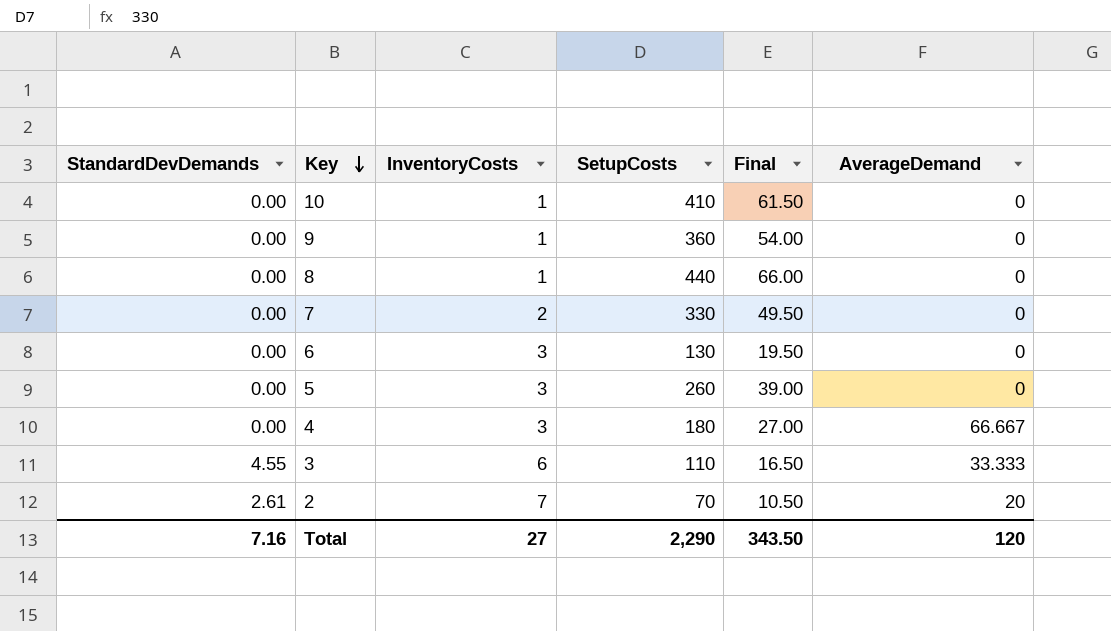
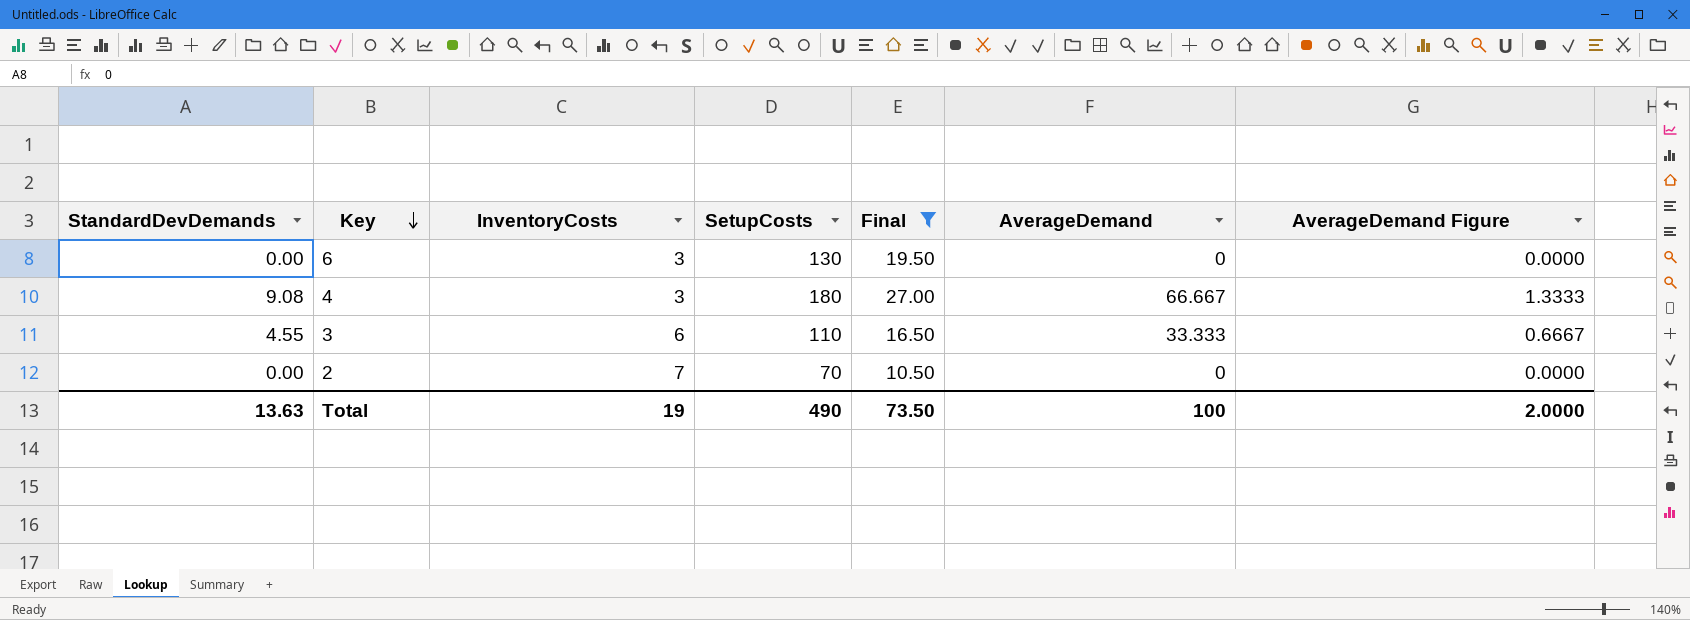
filter: none -> Final <= 27.00
column AverageDemand Figure | formula: none -> [AverageDemand] * 0.02
4 | StandardDevDemands: 0.00 -> 9.08
2 | StandardDevDemands: 2.61 -> 0.00
2 | AverageDemand: 20 -> 0
Total | StandardDevDemands: 7.16 -> 13.63
Total | InventoryCosts: 27 -> 19
Total | SetupCosts: 2,290 -> 490
Total | Final: 343.50 -> 73.50
Total | AverageDemand: 120 -> 100

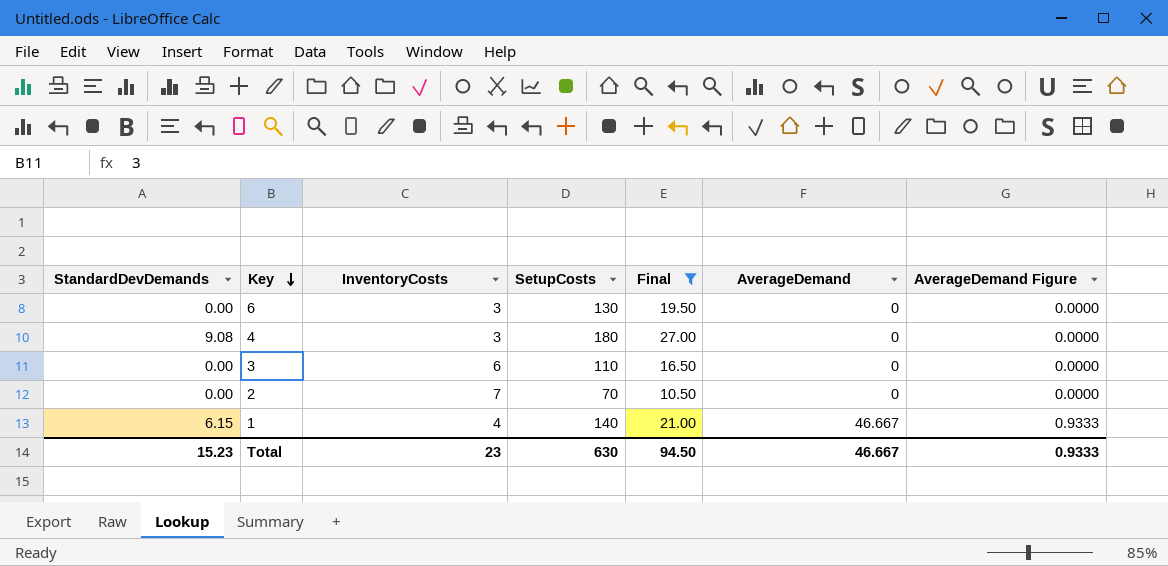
4 | AverageDemand: 66.667 -> 0
4 | AverageDemand Figure: 1.3333 -> 0.0000
3 | StandardDevDemands: 4.55 -> 0.00
3 | AverageDemand: 33.333 -> 0
3 | AverageDemand Figure: 0.6667 -> 0.0000
row 1: none -> 6.15 | 4 | 140 | 21.00 | 46.667 | 0.9333
Total | StandardDevDemands: 13.63 -> 15.23
Total | InventoryCosts: 19 -> 23
Total | SetupCosts: 490 -> 630
Total | Final: 73.50 -> 94.50
Total | AverageDemand: 100 -> 46.667
Total | AverageDemand Figure: 2.0000 -> 0.9333

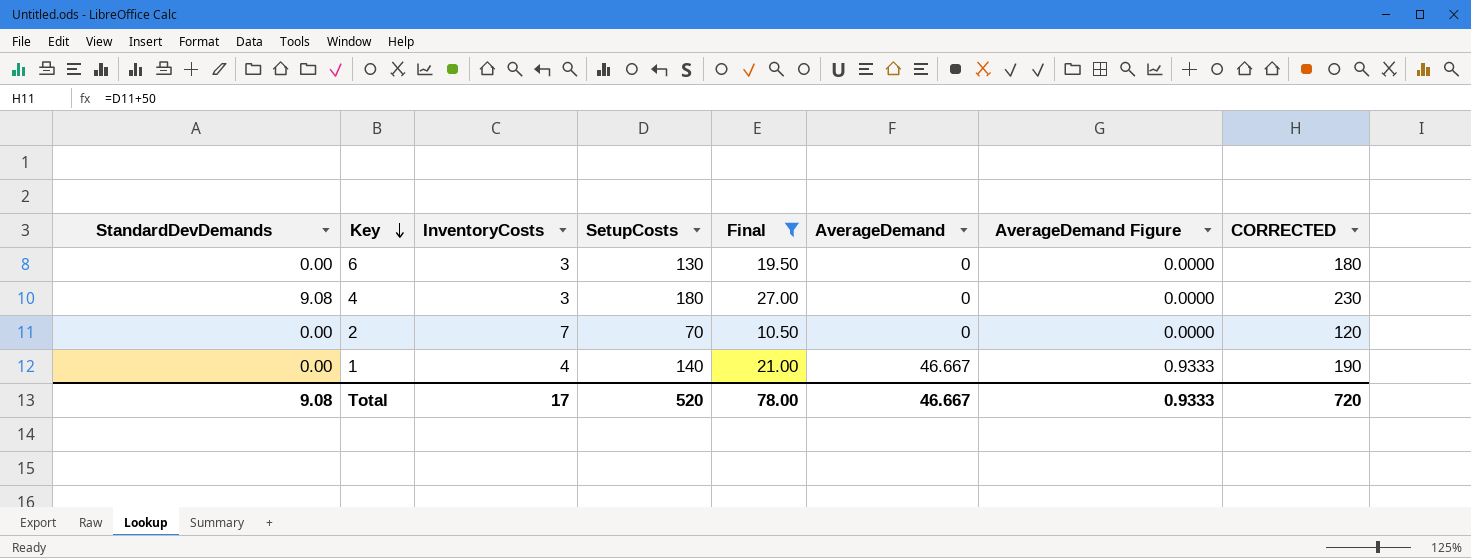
column CORRECTED | formula: none -> [SetupCosts] + 50
row 3: 0.00 | 6 | 110 | 16.50 | 0 | 0.0000 -> none
1 | StandardDevDemands: 6.15 -> 0.00
Total | StandardDevDemands: 15.23 -> 9.08
Total | InventoryCosts: 23 -> 17
Total | SetupCosts: 630 -> 520
Total | Final: 94.50 -> 78.00

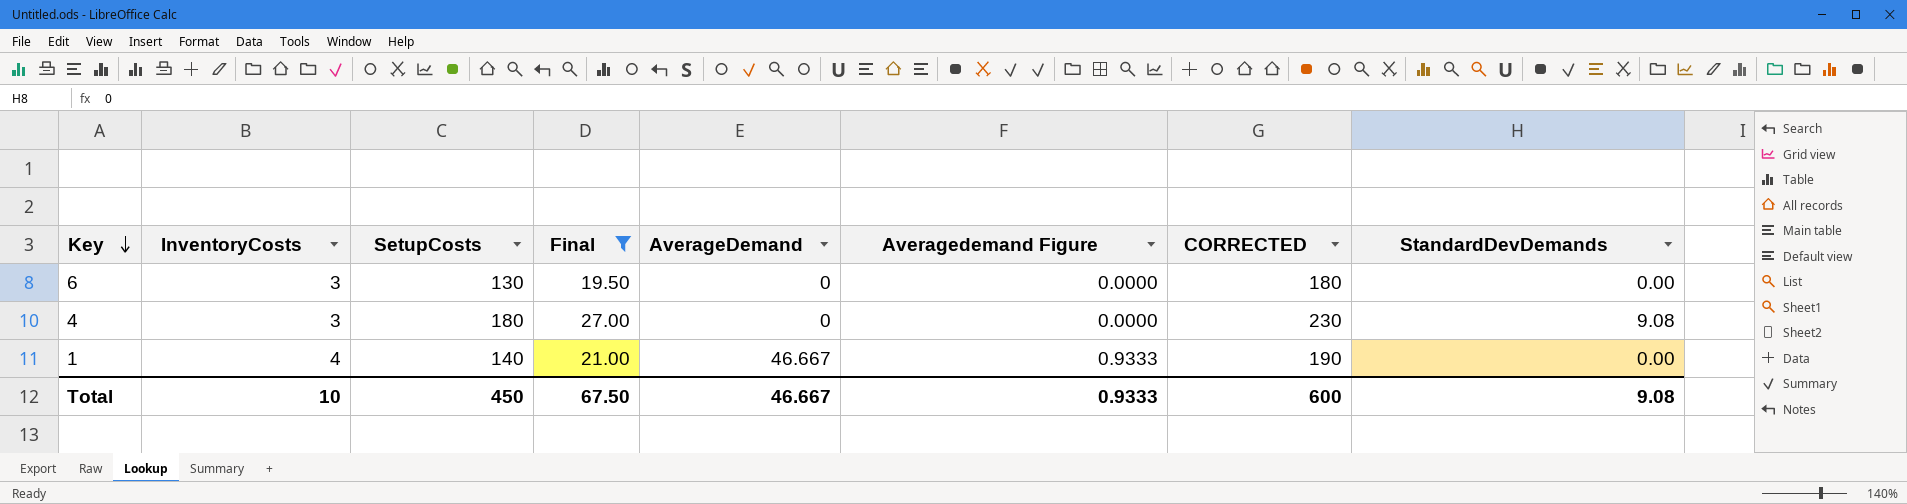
column name: AverageDemand Figure -> Averagedemand Figure
column StandardDevDemands | position: 1 -> 8
row 2: 0.00 | 7 | 70 | 10.50 | 0 | 0.0000 | 120 -> none
Total | InventoryCosts: 17 -> 10
Total | SetupCosts: 520 -> 450
Total | Final: 78.00 -> 67.50
Total | CORRECTED: 720 -> 600

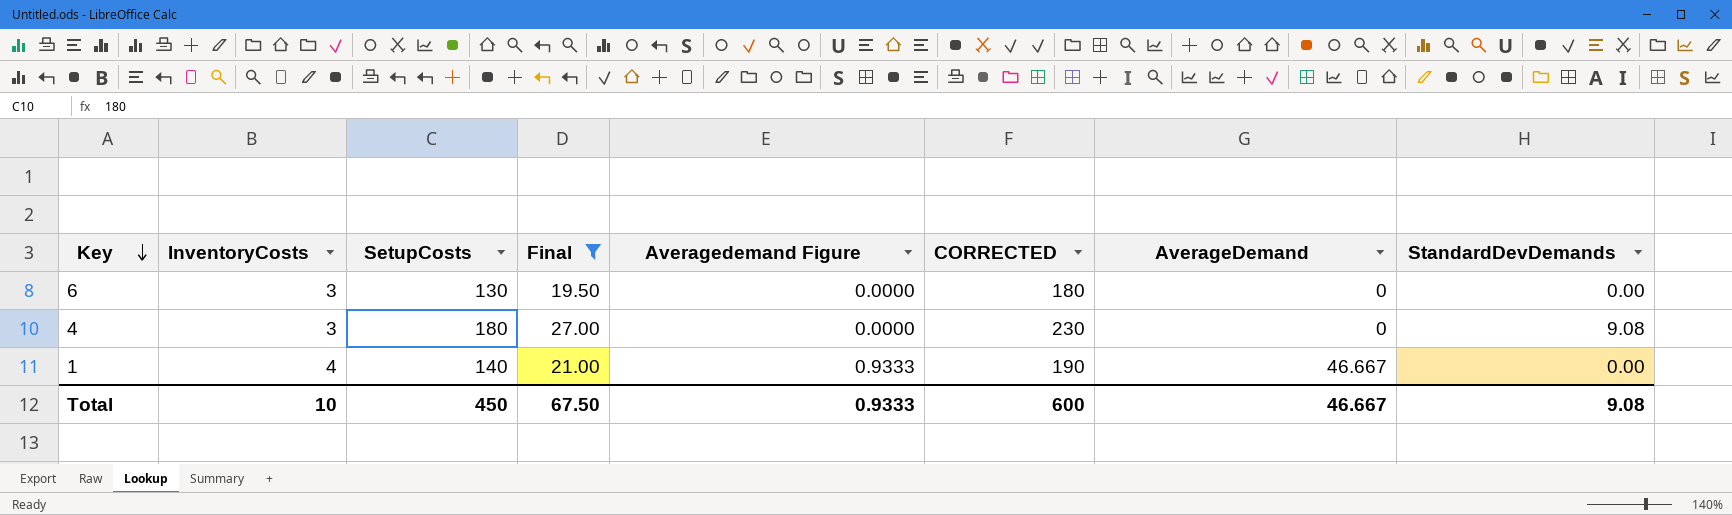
column AverageDemand | position: 5 -> 7

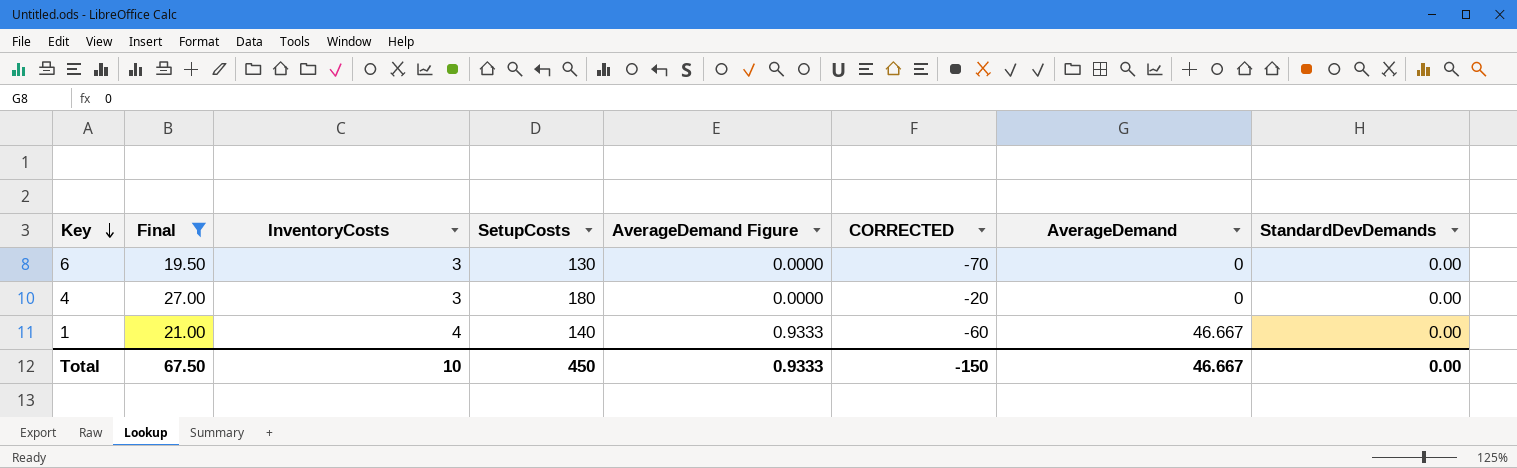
column Final | position: 4 -> 2
column name: Averagedemand Figure -> AverageDemand Figure
column CORRECTED | formula: [SetupCosts] + 50 -> [SetupCosts] - 200
4 | StandardDevDemands: 9.08 -> 0.00
Total | CORRECTED: 600 -> -150
Total | StandardDevDemands: 9.08 -> 0.00

